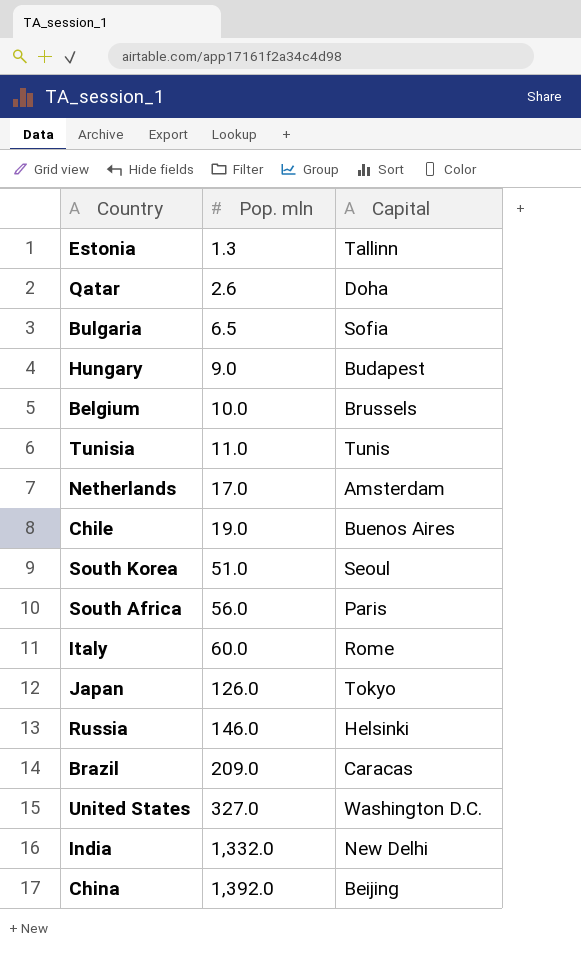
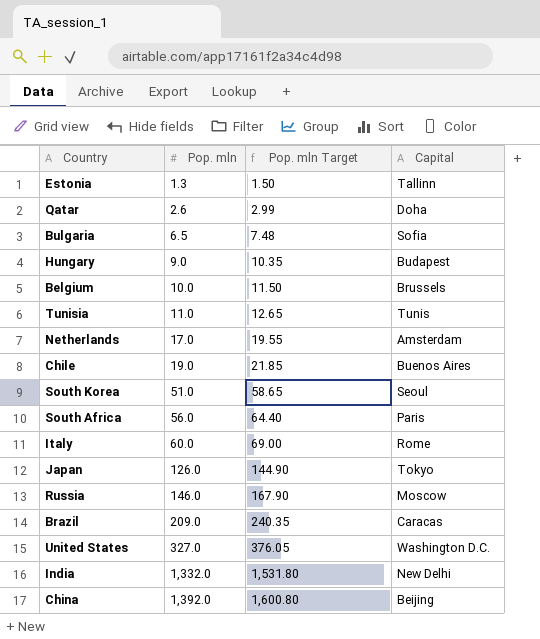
column Pop. mln Target | formula: none -> [Pop. mln] * 1.15
Russia | Capital: Helsinki -> Moscow

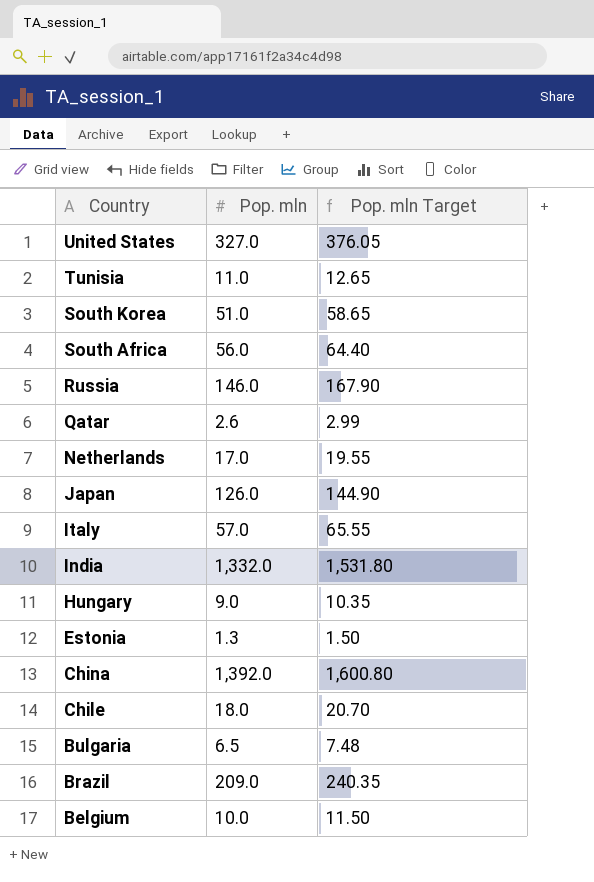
row order: Pop. mln ascending -> Country descending
column Capital | position: 4 -> none
Italy | Pop. mln: 60.0 -> 57.0
Italy | Pop. mln Target: 69.00 -> 65.55
Chile | Pop. mln: 19.0 -> 18.0
Chile | Pop. mln Target: 21.85 -> 20.70

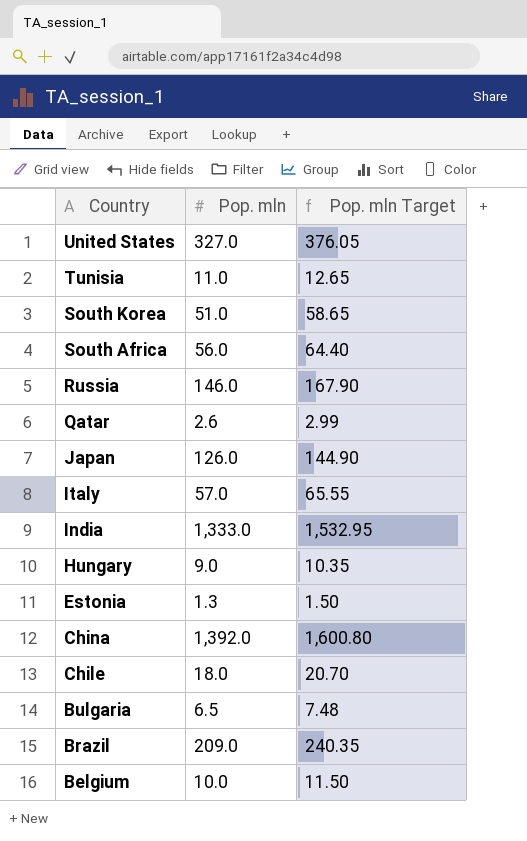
row Netherlands: 17.0 | 19.55 -> none
India | Pop. mln: 1,332.0 -> 1,333.0
India | Pop. mln Target: 1,531.80 -> 1,532.95

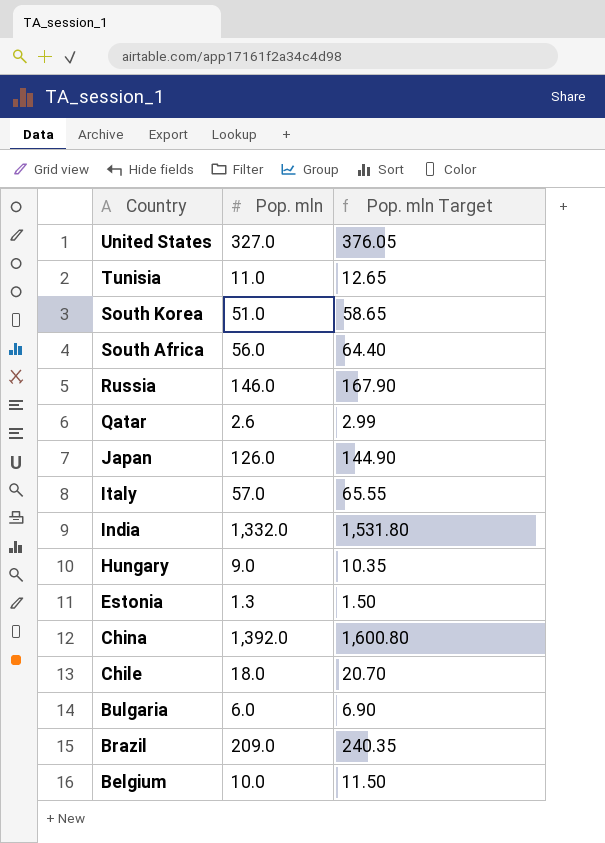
India | Pop. mln: 1,333.0 -> 1,332.0
India | Pop. mln Target: 1,532.95 -> 1,531.80
Bulgaria | Pop. mln: 6.5 -> 6.0
Bulgaria | Pop. mln Target: 7.48 -> 6.90

